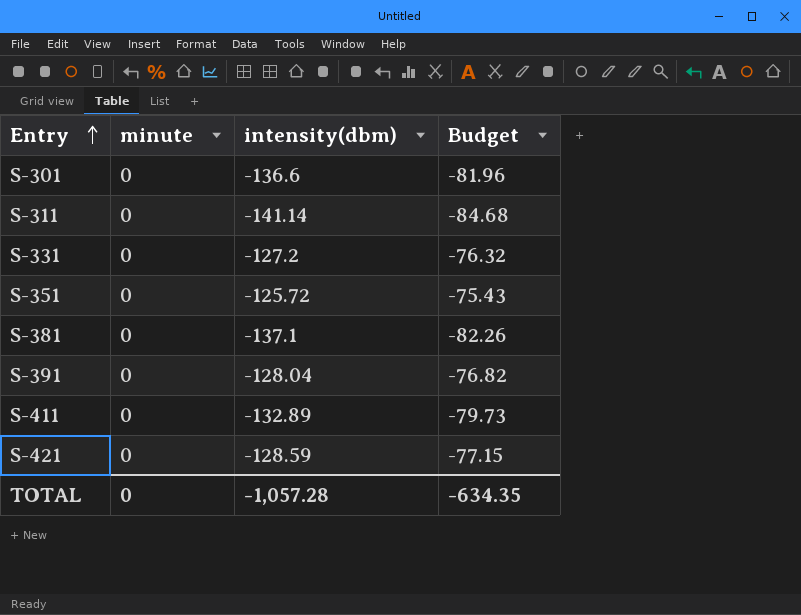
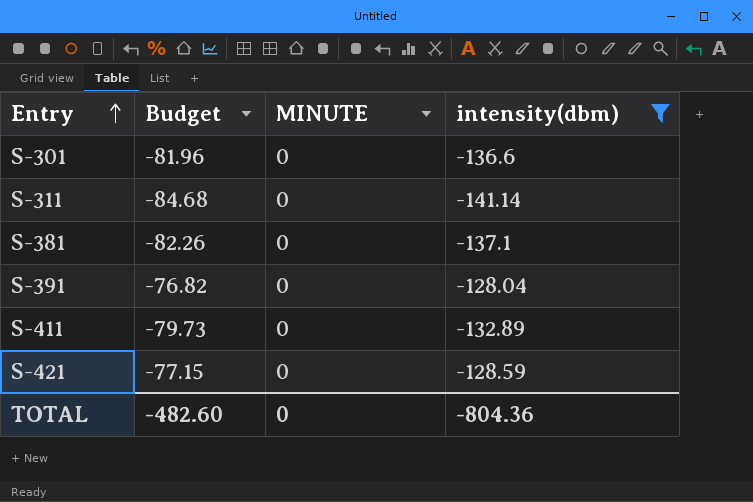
filter: none -> intensity(dbm) <= -128.04
column Budget | position: 4 -> 2
column name: minute -> MINUTE
TOTAL | Budget: -634.35 -> -482.60
TOTAL | intensity(dbm): -1,057.28 -> -804.36

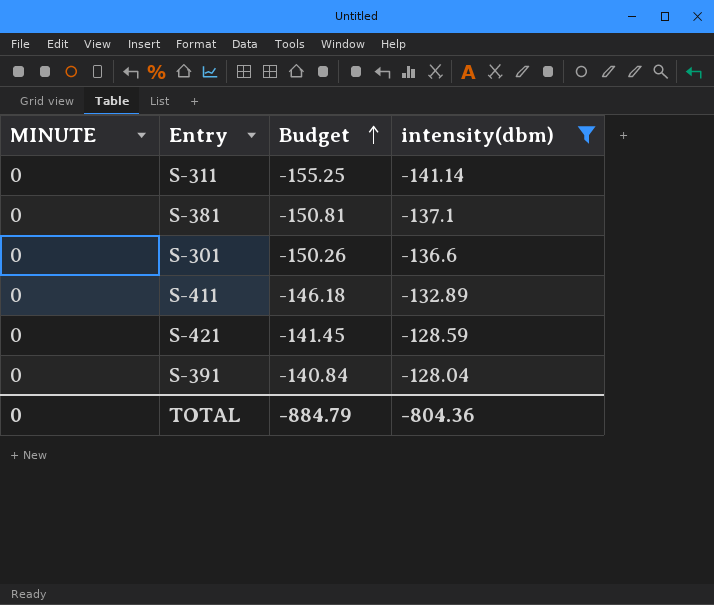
row order: Entry ascending -> Budget ascending
column MINUTE | position: 3 -> 1
column Budget | formula: [intensity(dbm)] * 0.6 -> [intensity(dbm)] * 1.1
TOTAL | Budget: -482.60 -> -884.79

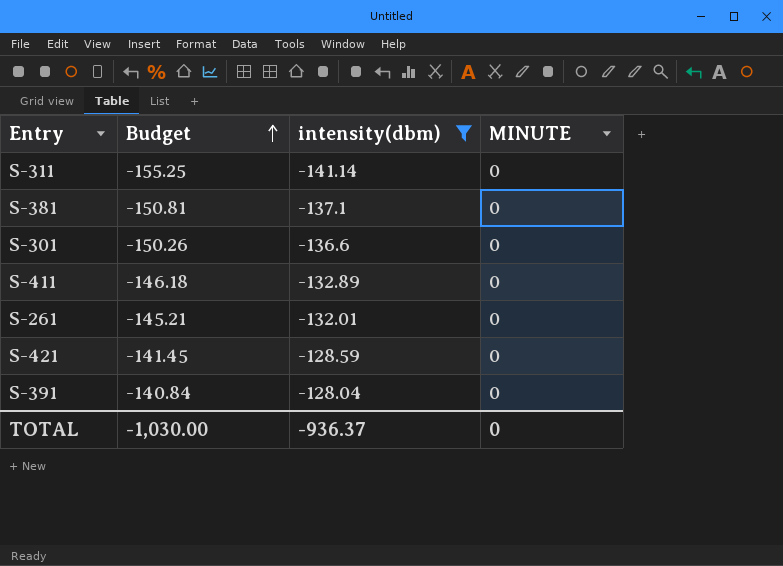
column MINUTE | position: 1 -> 4
row S-261: none -> -145.21 | -132.01 | 0
TOTAL | Budget: -884.79 -> -1,030.00
TOTAL | intensity(dbm): -804.36 -> -936.37

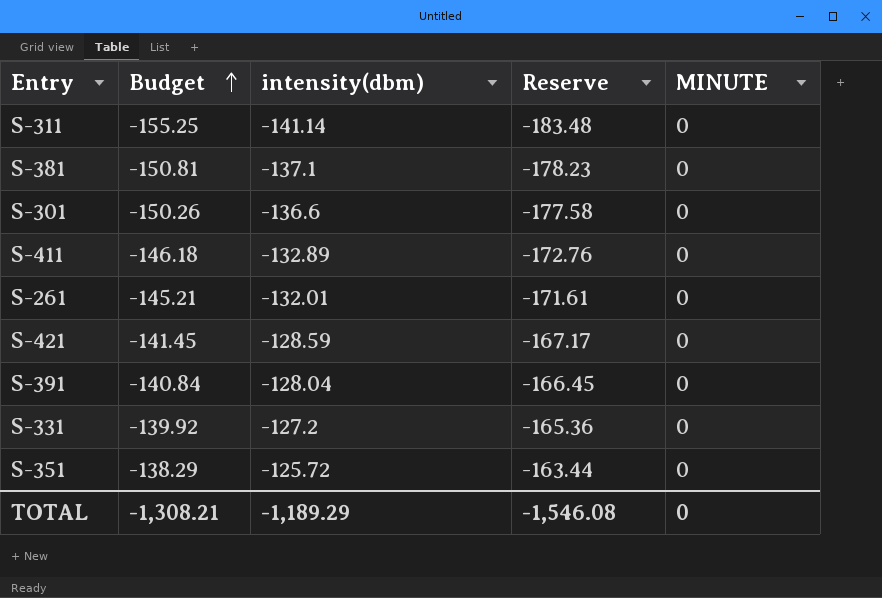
filter: intensity(dbm) <= -128.04 -> none
column Reserve | formula: none -> [intensity(dbm)] * 1.3
TOTAL | Budget: -1,030.00 -> -1,308.21
TOTAL | intensity(dbm): -936.37 -> -1,189.29

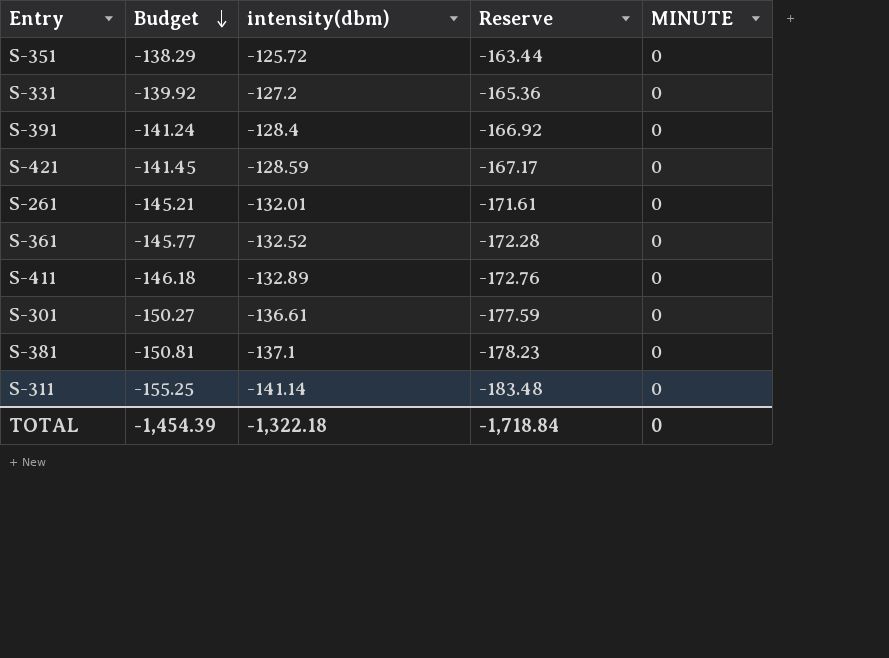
row order: Budget ascending -> Budget descending
S-391 | Budget: -140.84 -> -141.24
S-391 | intensity(dbm): -128.04 -> -128.4
S-391 | Reserve: -166.45 -> -166.92
row S-361: none -> -145.77 | -132.52 | -172.28 | 0
S-301 | Budget: -150.26 -> -150.27
S-301 | intensity(dbm): -136.6 -> -136.61
S-301 | Reserve: -177.58 -> -177.59
TOTAL | Budget: -1,308.21 -> -1,454.39
TOTAL | intensity(dbm): -1,189.29 -> -1,322.18
TOTAL | Reserve: -1,546.08 -> -1,718.84

